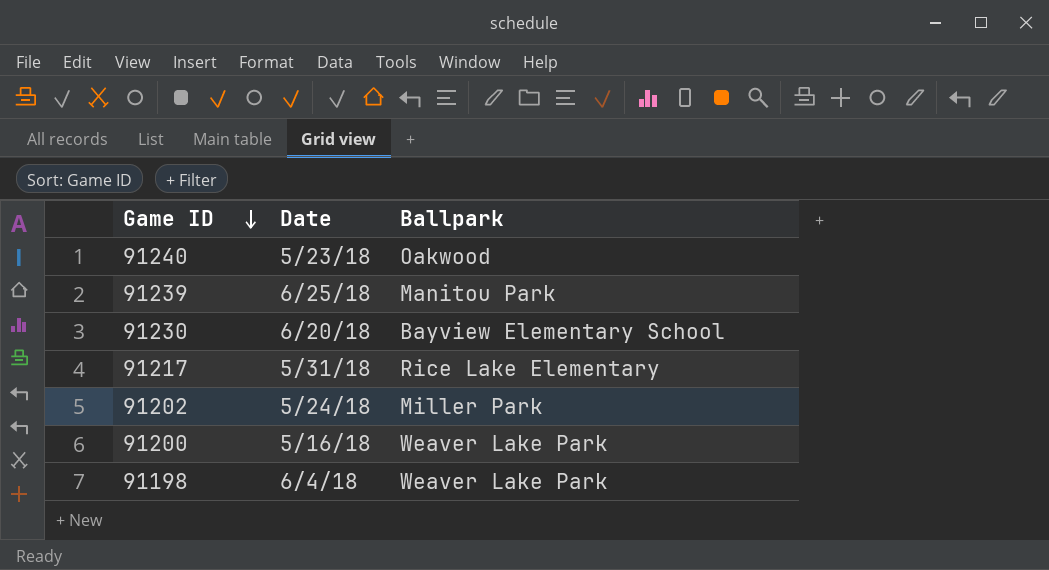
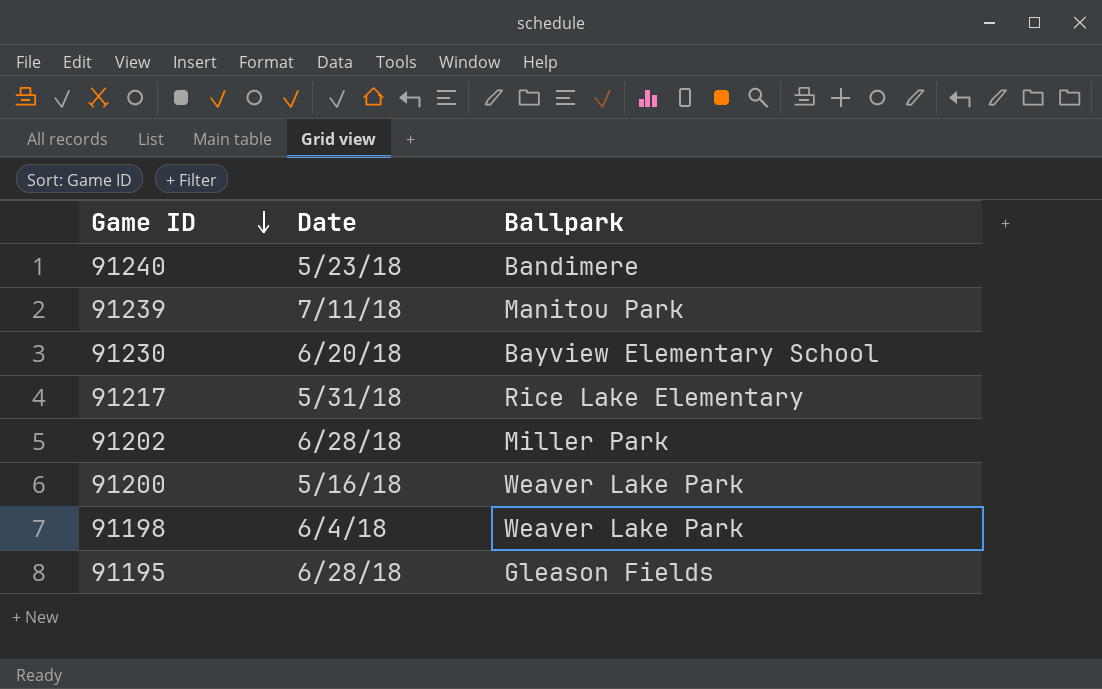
91240 | Ballpark: Oakwood -> Bandimere
91239 | Date: 6/25/18 -> 7/11/18
91202 | Date: 5/24/18 -> 6/28/18
row 91195: none -> 6/28/18 | Gleason Fields

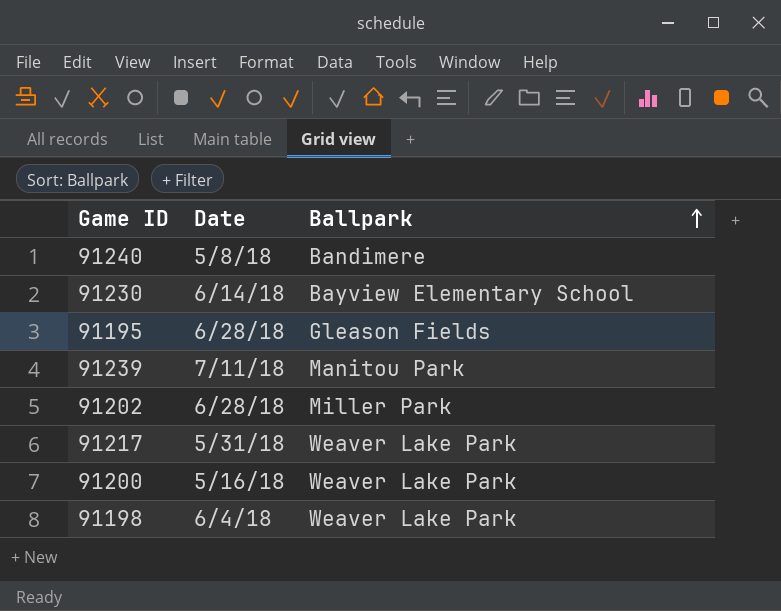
row order: Game ID descending -> Ballpark ascending
91240 | Date: 5/23/18 -> 5/8/18
91230 | Date: 6/20/18 -> 6/14/18
91217 | Ballpark: Rice Lake Elementary -> Weaver Lake Park

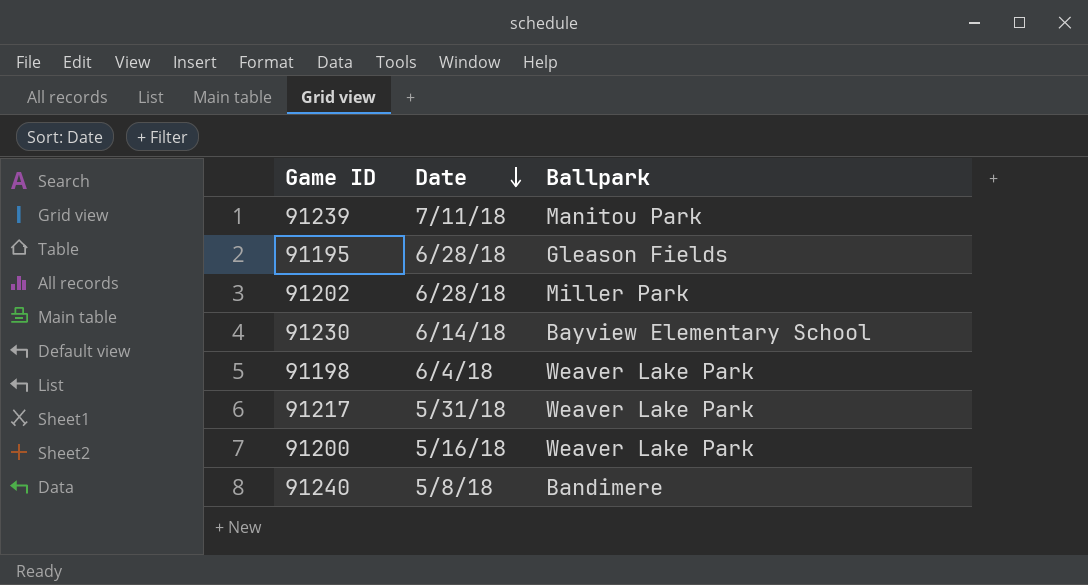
row order: Ballpark ascending -> Date descending

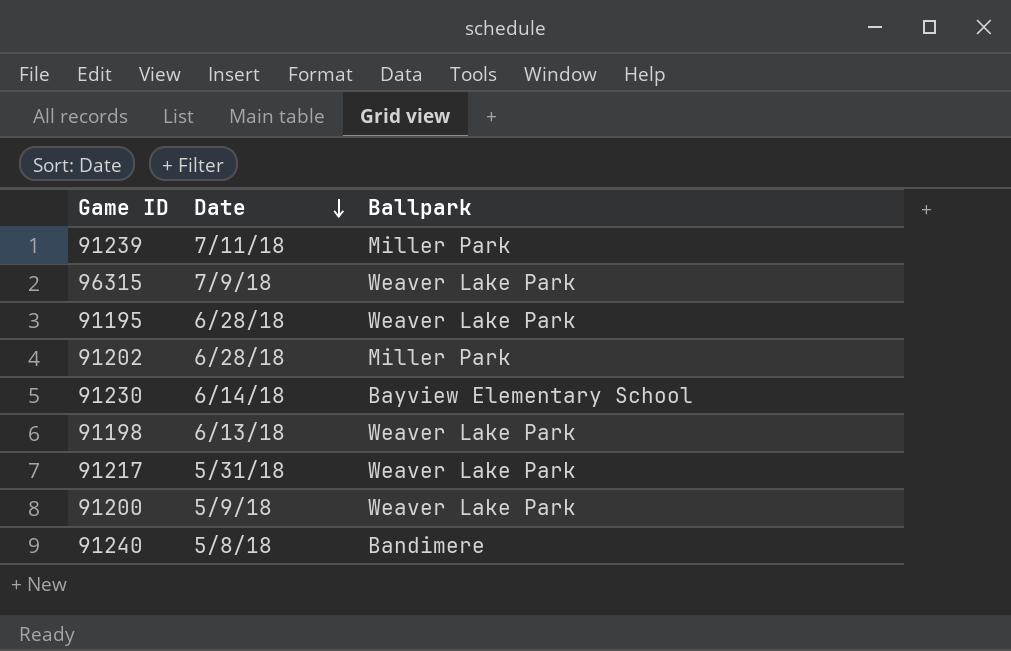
91239 | Ballpark: Manitou Park -> Miller Park
row 96315: none -> 7/9/18 | Weaver Lake Park
91195 | Ballpark: Gleason Fields -> Weaver Lake Park
91198 | Date: 6/4/18 -> 6/13/18
91200 | Date: 5/16/18 -> 5/9/18

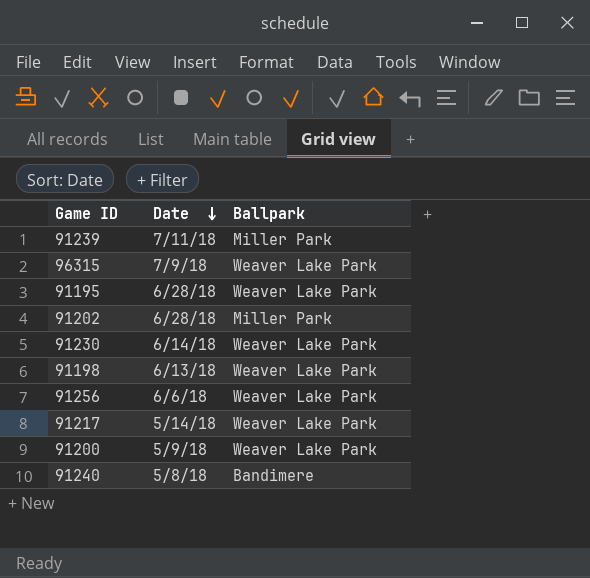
91230 | Ballpark: Bayview Elementary School -> Weaver Lake Park
row 91256: none -> 6/6/18 | Weaver Lake Park
91217 | Date: 5/31/18 -> 5/14/18

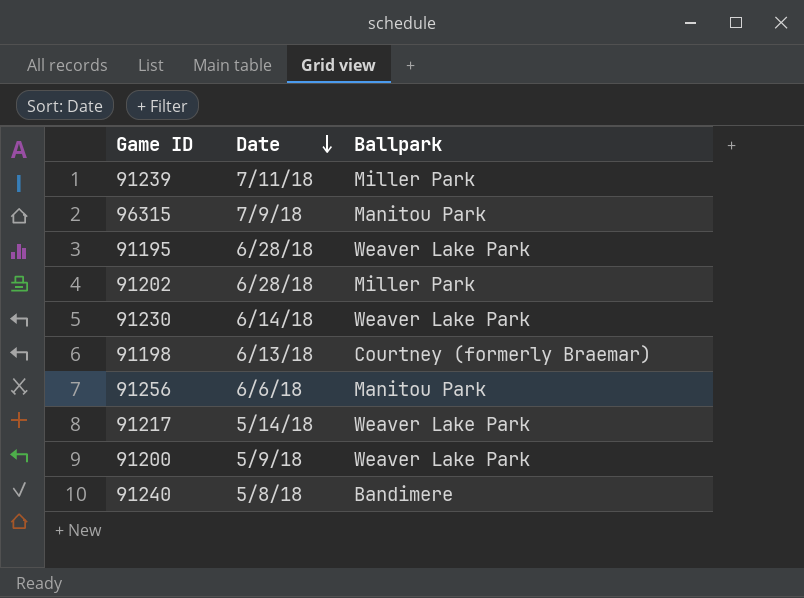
96315 | Ballpark: Weaver Lake Park -> Manitou Park
91198 | Ballpark: Weaver Lake Park -> Courtney (formerly Braemar)
91256 | Ballpark: Weaver Lake Park -> Manitou Park

